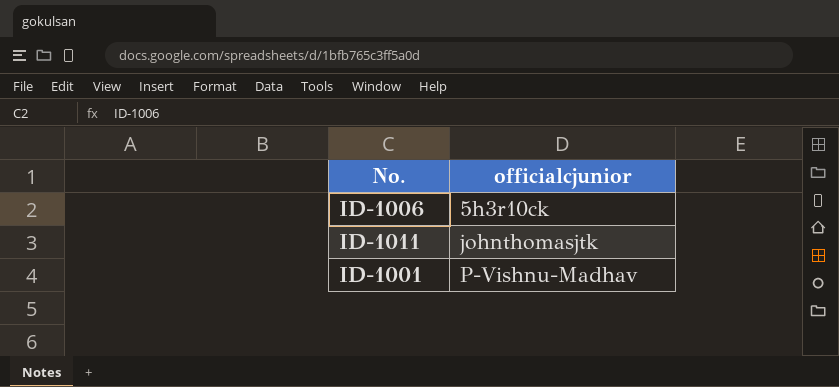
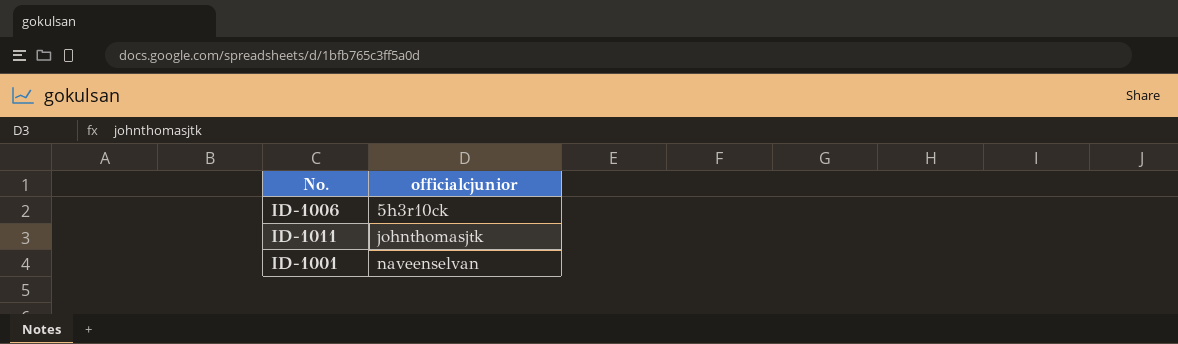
ID-1001 | officialcjunior: P-Vishnu-Madhav -> naveenselvan

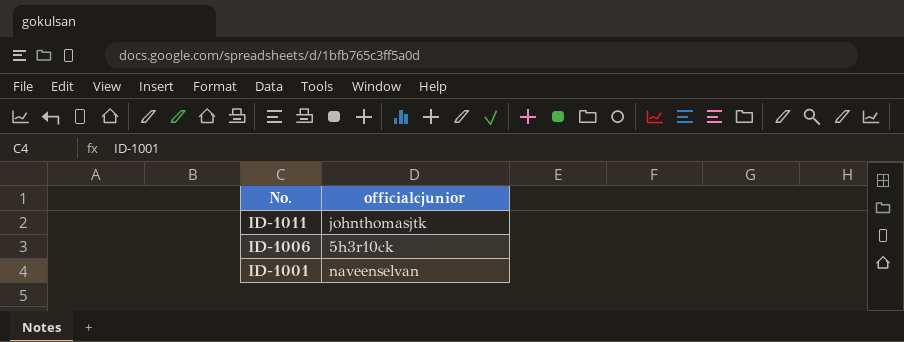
row order: officialcjunior ascending -> No. descending

